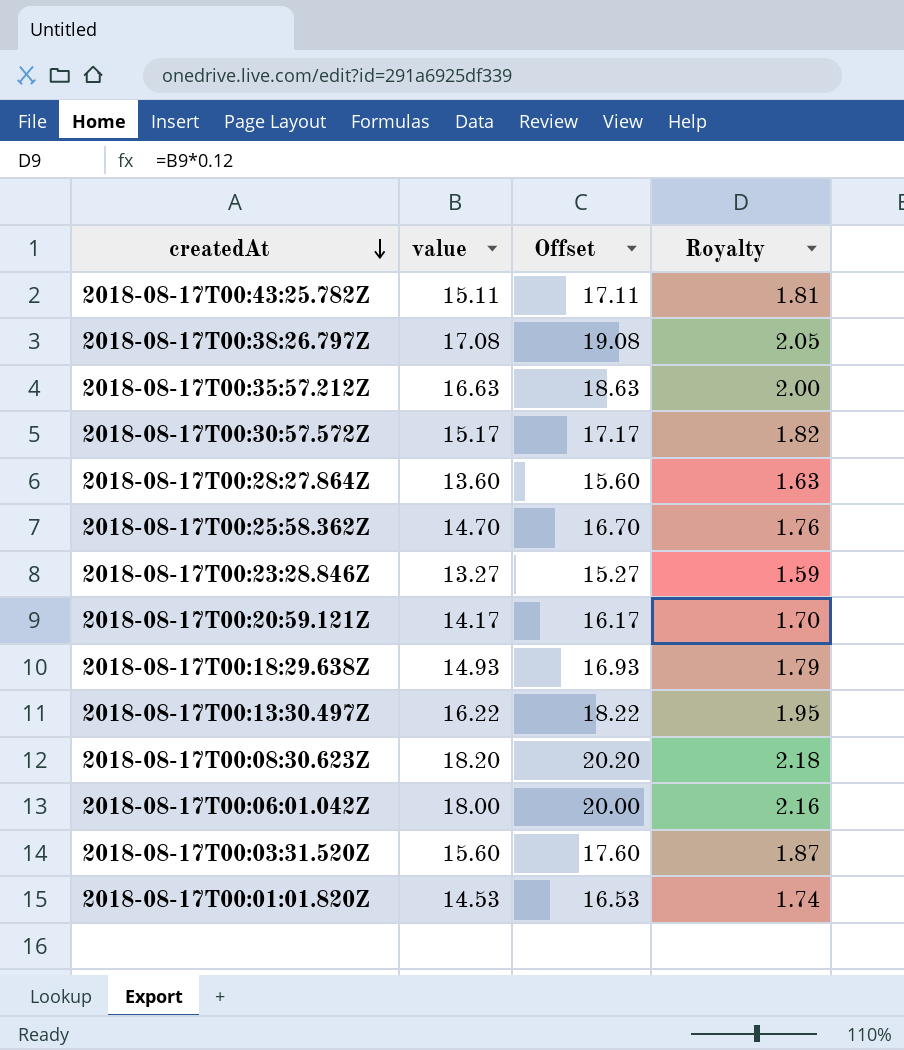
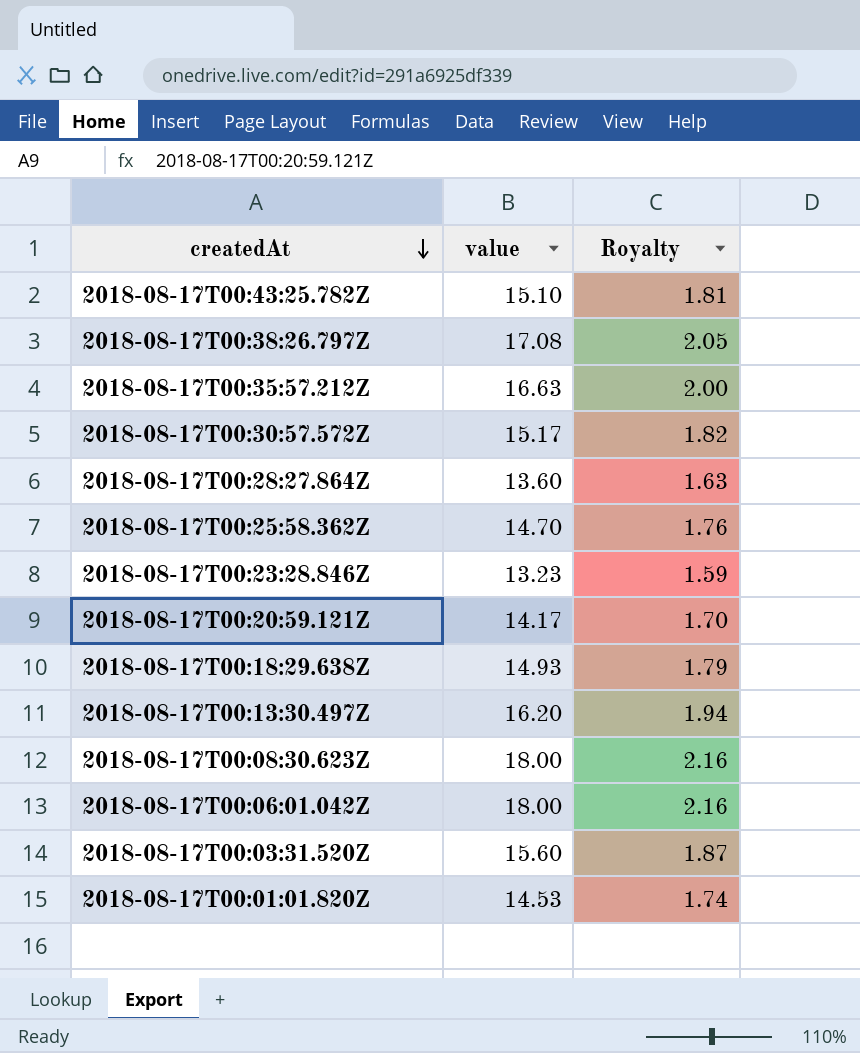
column Offset | formula: [value] + 2 -> none
2018-08-17T00:43:25.782Z | value: 15.11 -> 15.10
2018-08-17T00:23:28.846Z | value: 13.27 -> 13.23
2018-08-17T00:13:30.497Z | value: 16.22 -> 16.20
2018-08-17T00:13:30.497Z | Royalty: 1.95 -> 1.94
2018-08-17T00:08:30.623Z | value: 18.20 -> 18.00
2018-08-17T00:08:30.623Z | Royalty: 2.18 -> 2.16

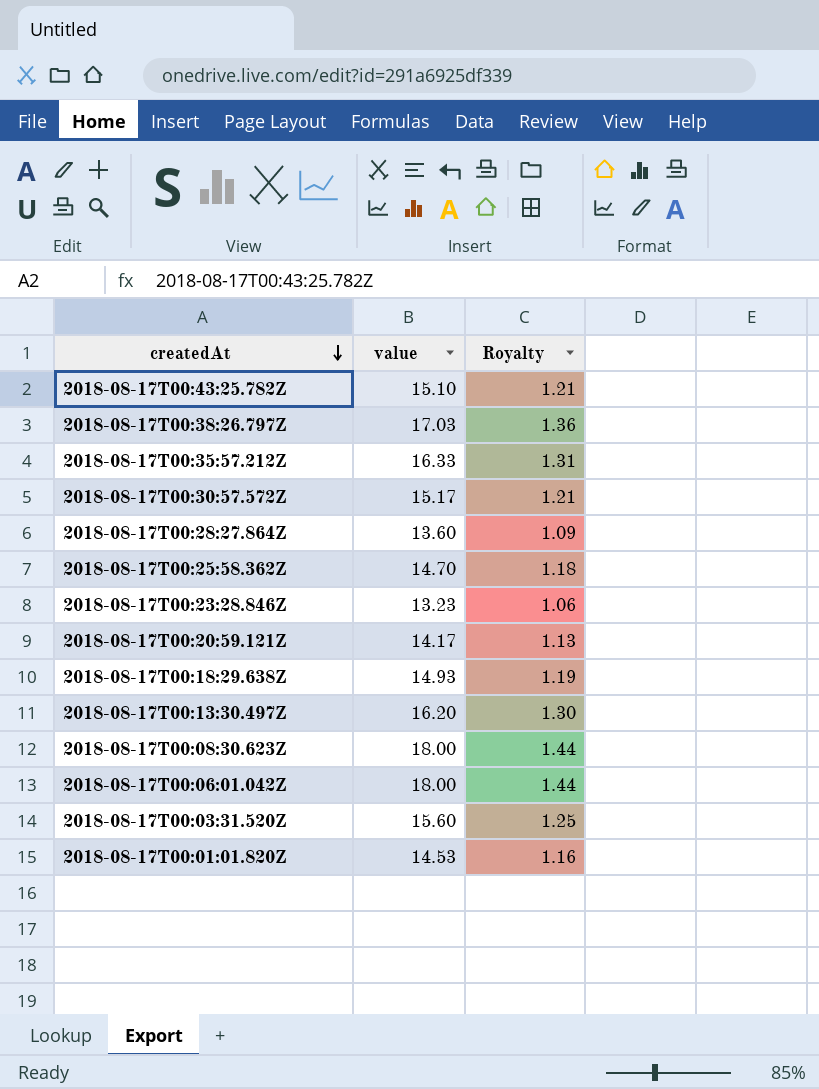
column Royalty | formula: [value] * 0.12 -> [value] * 0.08
2018-08-17T00:38:26.797Z | value: 17.08 -> 17.03
2018-08-17T00:35:57.212Z | value: 16.63 -> 16.33

